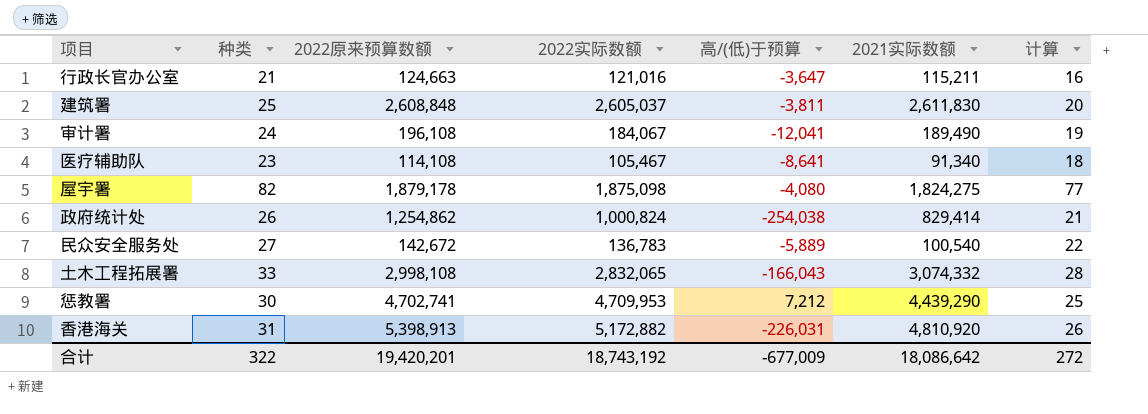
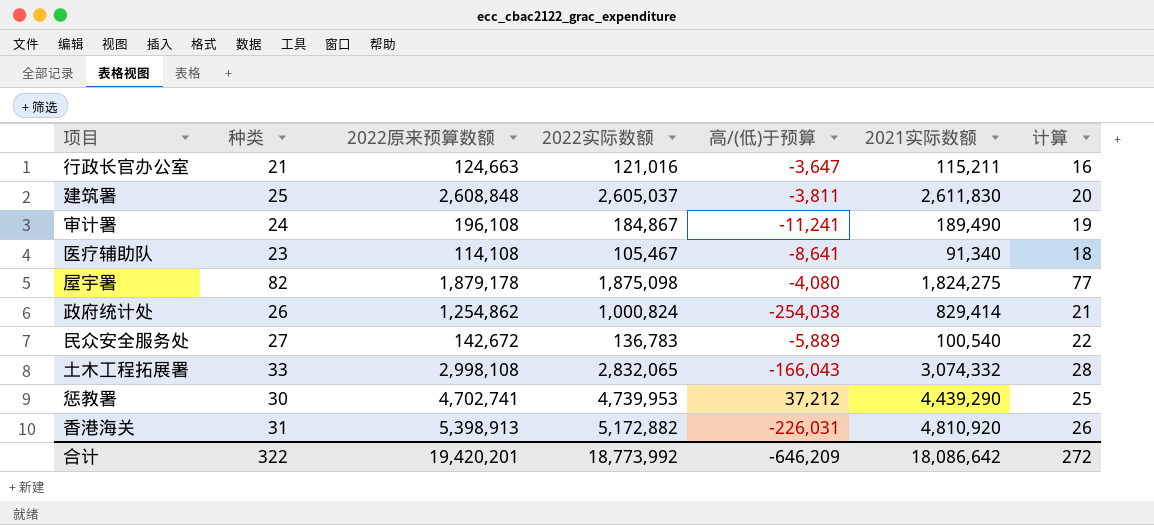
审计署 | 2022实际数额: 184,067 -> 184,867
审计署 | 高/(低)于预算: -12,041 -> -11,241
惩教署 | 2022实际数额: 4,709,953 -> 4,739,953
惩教署 | 高/(低)于预算: 7,212 -> 37,212
合计 | 2022实际数额: 18,743,192 -> 18,773,992
合计 | 高/(低)于预算: -677,009 -> -646,209

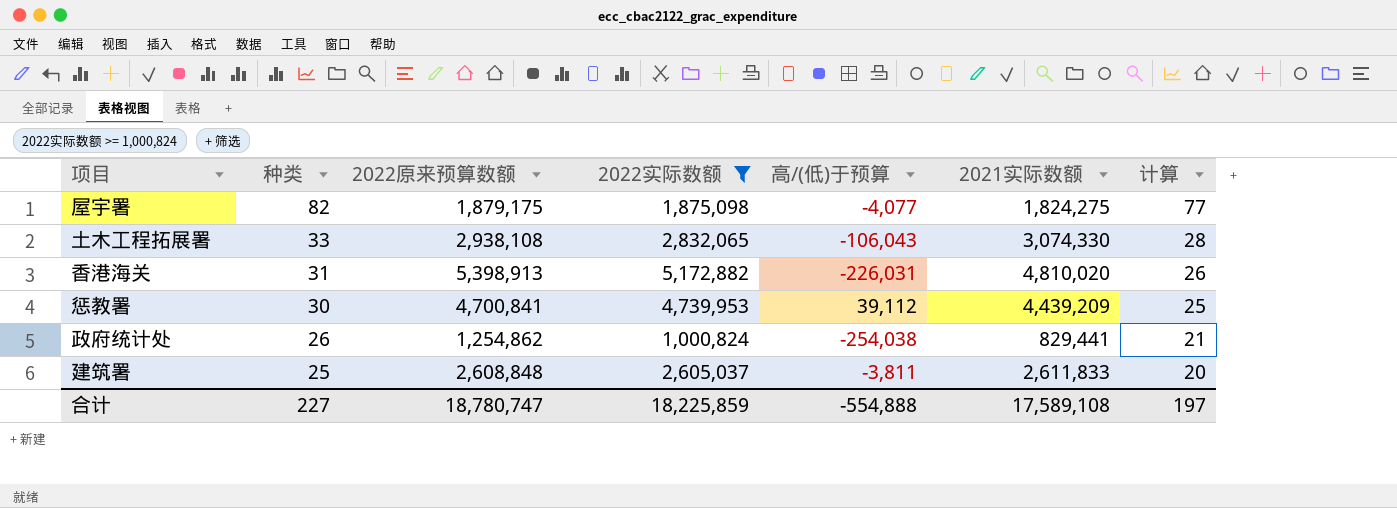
filter: none -> 2022实际数额 >= 1,000,824
row order: none -> 种类 descending
屋宇署 | 2022原来预算数额: 1,879,178 -> 1,879,175
屋宇署 | 高/(低)于预算: -4,080 -> -4,077
土木工程拓展署 | 2022原来预算数额: 2,998,108 -> 2,938,108
土木工程拓展署 | 高/(低)于预算: -166,043 -> -106,043
土木工程拓展署 | 2021实际数额: 3,074,332 -> 3,074,330
香港海关 | 2021实际数额: 4,810,920 -> 4,810,020
惩教署 | 2022原来预算数额: 4,702,741 -> 4,700,841
惩教署 | 高/(低)于预算: 37,212 -> 39,112
惩教署 | 2021实际数额: 4,439,290 -> 4,439,209
政府统计处 | 2021实际数额: 829,414 -> 829,441
建筑署 | 2021实际数额: 2,611,830 -> 2,611,833
合计 | 种类: 322 -> 227
合计 | 2022原来预算数额: 19,420,201 -> 18,780,747
合计 | 2022实际数额: 18,773,992 -> 18,225,859
合计 | 高/(低)于预算: -646,209 -> -554,888
合计 | 2021实际数额: 18,086,642 -> 17,589,108
合计 | 计算: 272 -> 197

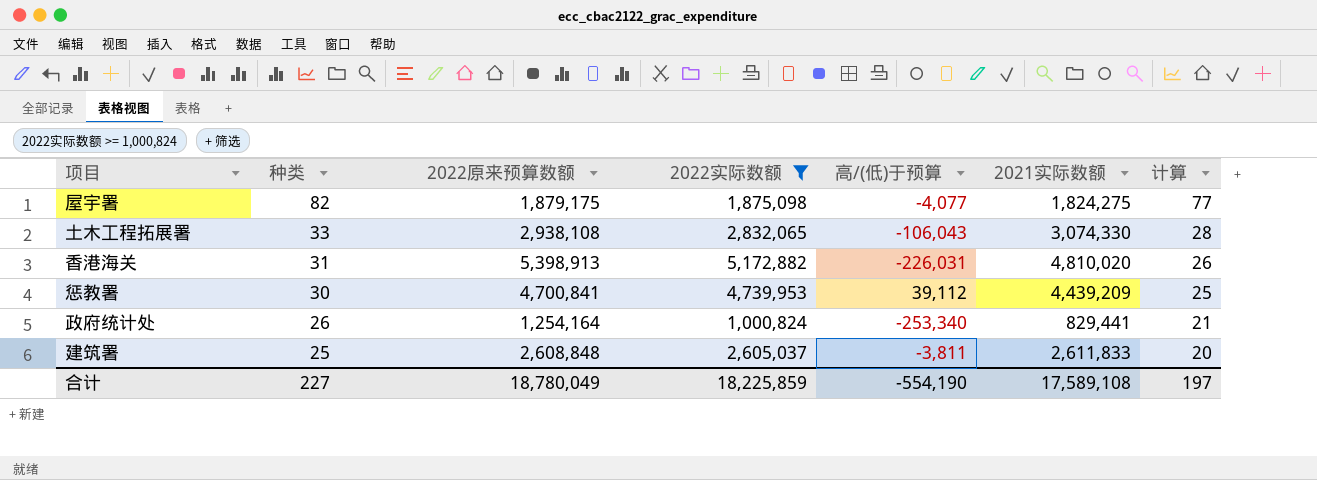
政府统计处 | 2022原来预算数额: 1,254,862 -> 1,254,164
政府统计处 | 高/(低)于预算: -254,038 -> -253,340
合计 | 2022原来预算数额: 18,780,747 -> 18,780,049
合计 | 高/(低)于预算: -554,888 -> -554,190

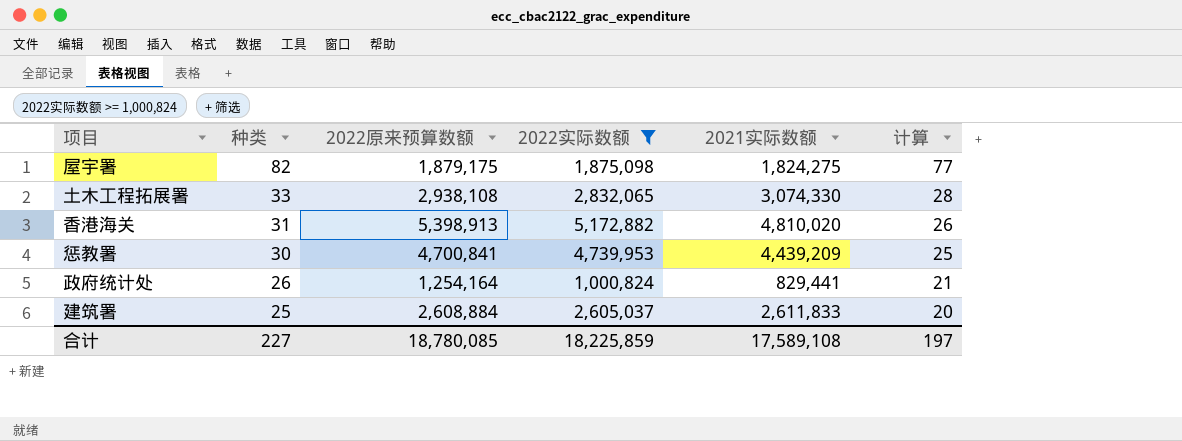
column 高/(低)于预算 | formula: [2022实际数额] - [2022原来预算数额] -> none
建筑署 | 2022原来预算数额: 2,608,848 -> 2,608,884
合计 | 2022原来预算数额: 18,780,049 -> 18,780,085

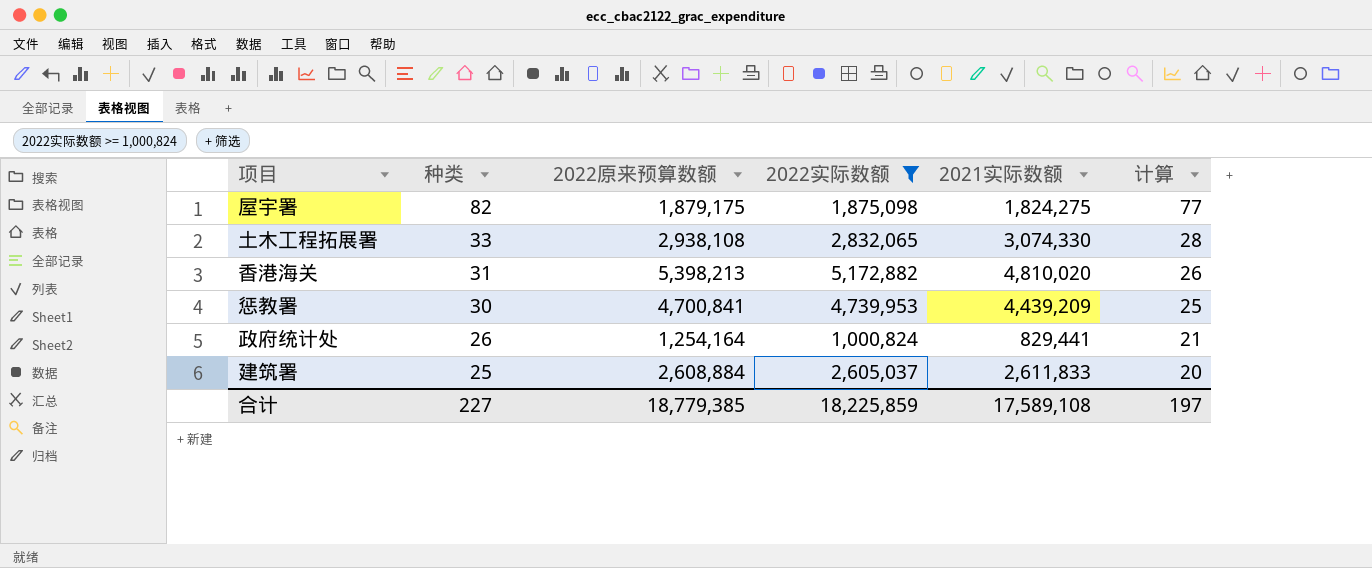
香港海关 | 2022原来预算数额: 5,398,913 -> 5,398,213
合计 | 2022原来预算数额: 18,780,085 -> 18,779,385

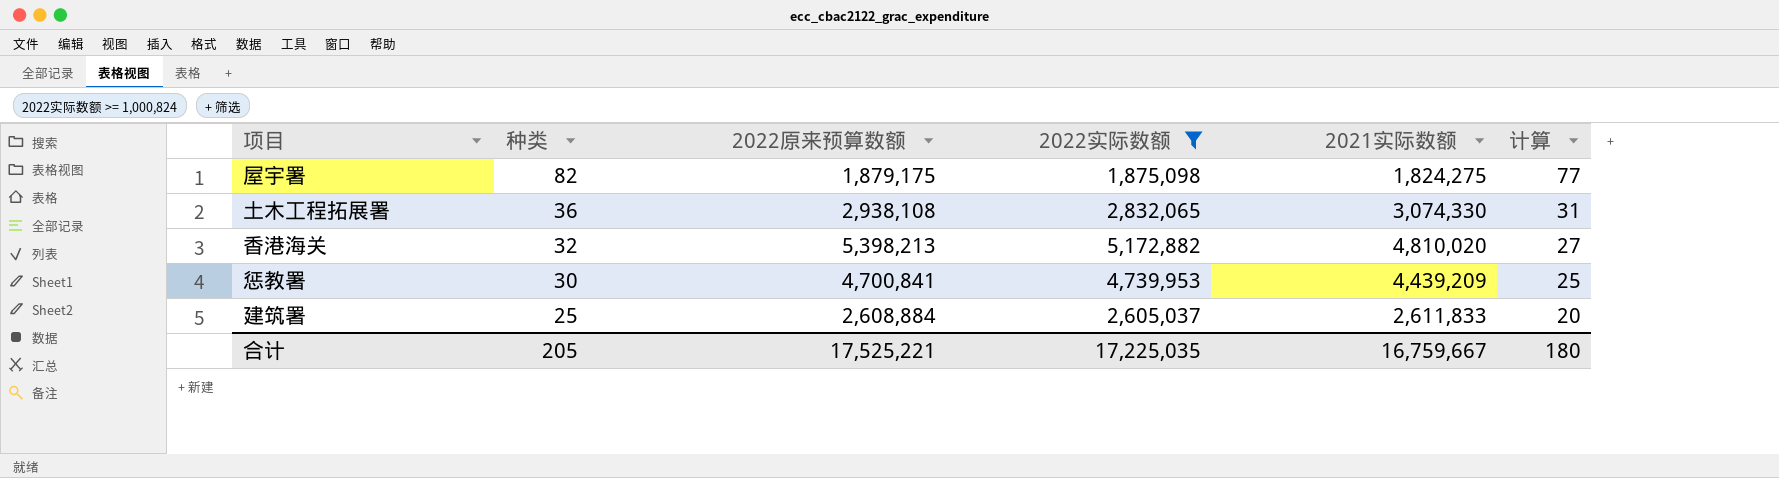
row 政府统计处: 26 | 1,254,164 | 1,000,824 | 829,441 | 21 -> none
土木工程拓展署 | 种类: 33 -> 36
土木工程拓展署 | 计算: 28 -> 31
香港海关 | 种类: 31 -> 32
香港海关 | 计算: 26 -> 27
合计 | 种类: 227 -> 205
合计 | 2022原来预算数额: 18,779,385 -> 17,525,221
合计 | 2022实际数额: 18,225,859 -> 17,225,035
合计 | 2021实际数额: 17,589,108 -> 16,759,667
合计 | 计算: 197 -> 180

